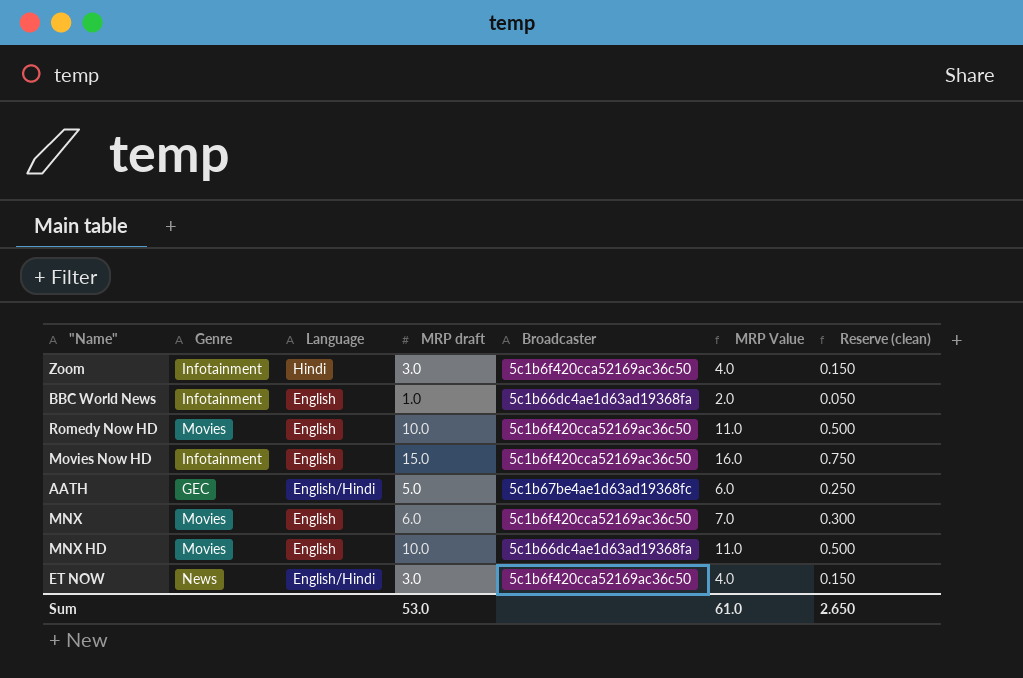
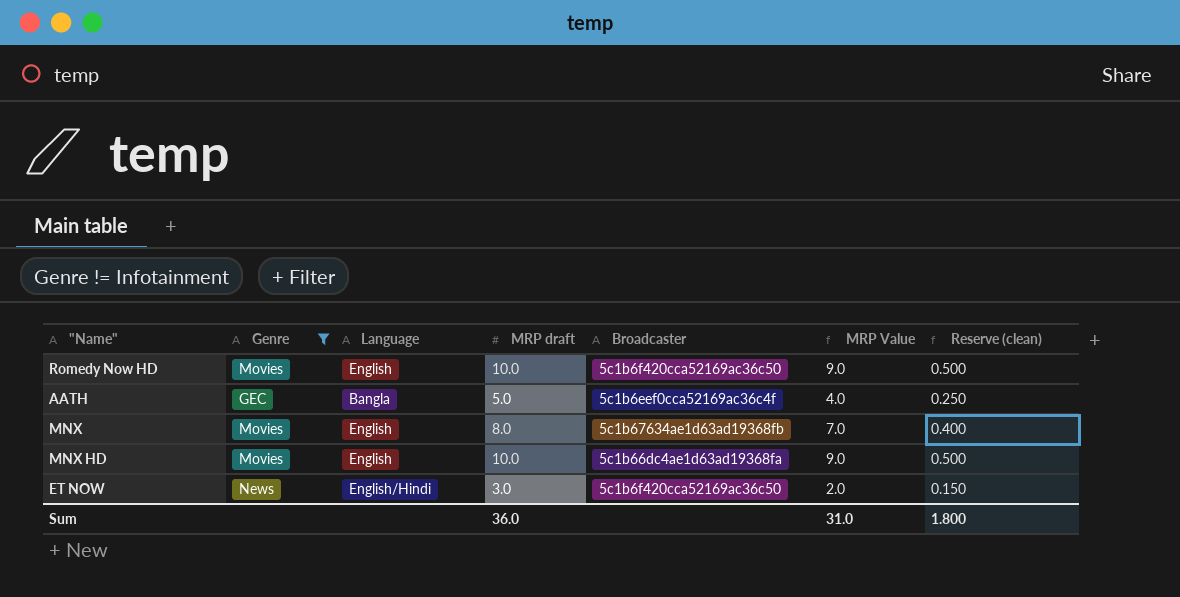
filter: none -> Genre != Infotainment
column MRP Value | formula: [MRP draft] + 1 -> [MRP draft] - 1
AATH | Language: English/Hindi -> Bangla
AATH | Broadcaster: 5c1b67be4ae1d63ad19368fc -> 5c1b6eef0cca52169ac36c4f
MNX | MRP draft: 6.0 -> 8.0
MNX | Broadcaster: 5c1b6f420cca52169ac36c50 -> 5c1b67634ae1d63ad19368fb
MNX | Reserve (clean): 0.300 -> 0.400
Sum | MRP draft: 53.0 -> 36.0
Sum | MRP Value: 61.0 -> 31.0
Sum | Reserve (clean): 2.650 -> 1.800

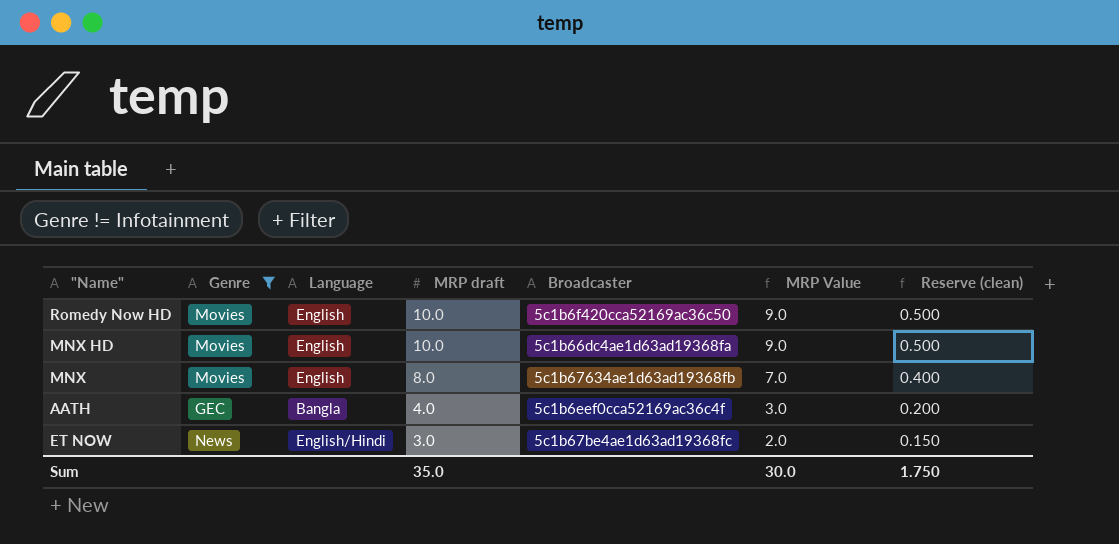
row order: none -> MRP draft descending
AATH | MRP draft: 5.0 -> 4.0
AATH | MRP Value: 4.0 -> 3.0
AATH | Reserve (clean): 0.250 -> 0.200
ET NOW | Broadcaster: 5c1b6f420cca52169ac36c50 -> 5c1b67be4ae1d63ad19368fc
Sum | MRP draft: 36.0 -> 35.0
Sum | MRP Value: 31.0 -> 30.0
Sum | Reserve (clean): 1.800 -> 1.750

